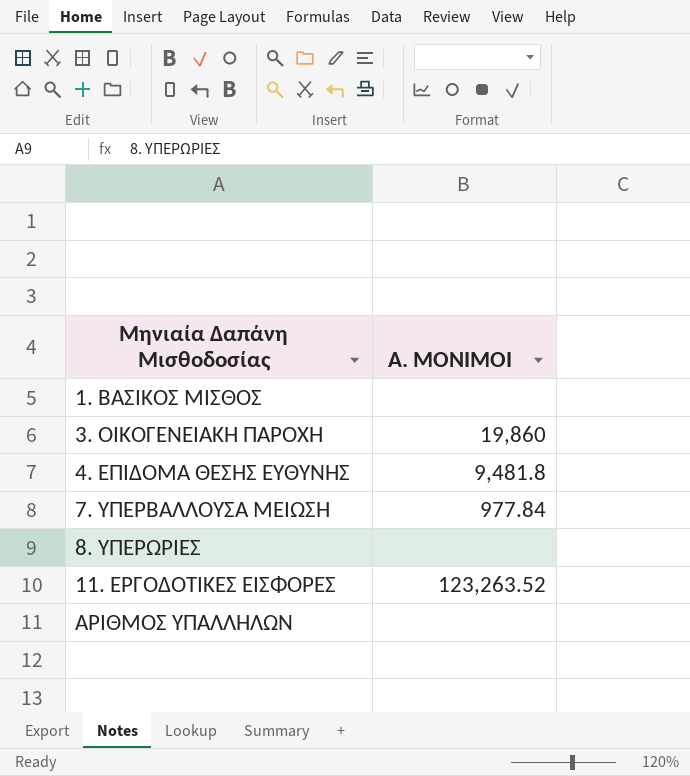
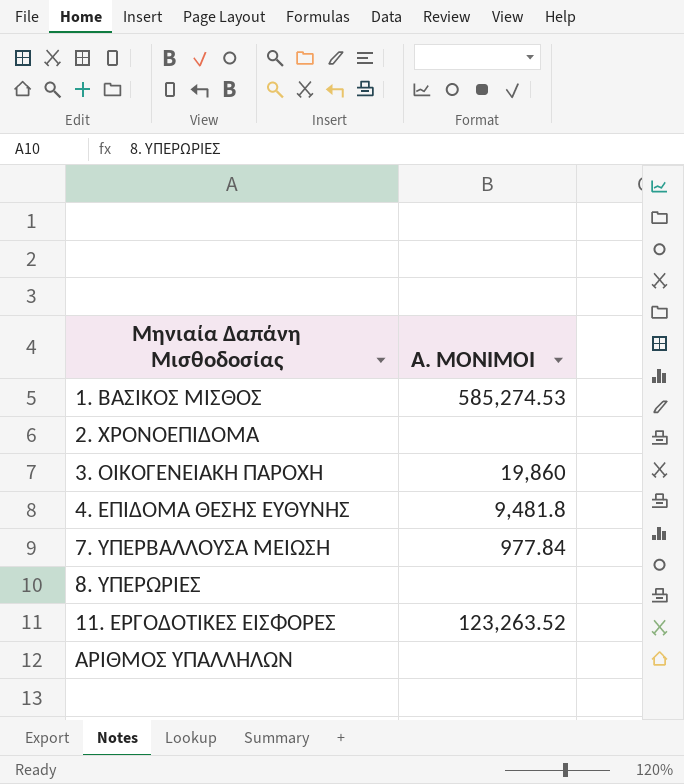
1. ΒΑΣΙΚΟΣ ΜΙΣΘΟΣ | Α. ΜΟΝΙΜΟΙ: none -> 585,274.53
row 2. ΧΡΟΝΟΕΠΙΔΟΜΑ: none -> none

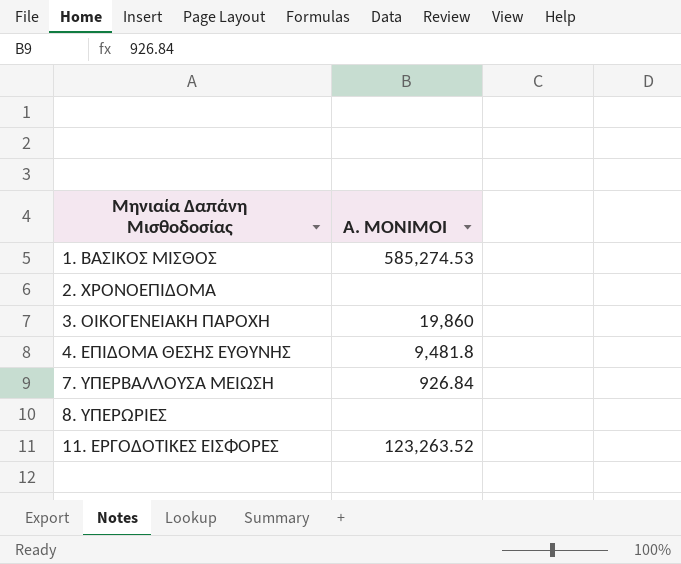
row ΑΡΙΘΜΟΣ ΥΠΑΛΛΗΛΩΝ: none -> none
7. ΥΠΕΡΒΑΛΛΟΥΣΑ ΜΕΙΩΣΗ | Α. ΜΟΝΙΜΟΙ: 977.84 -> 926.84

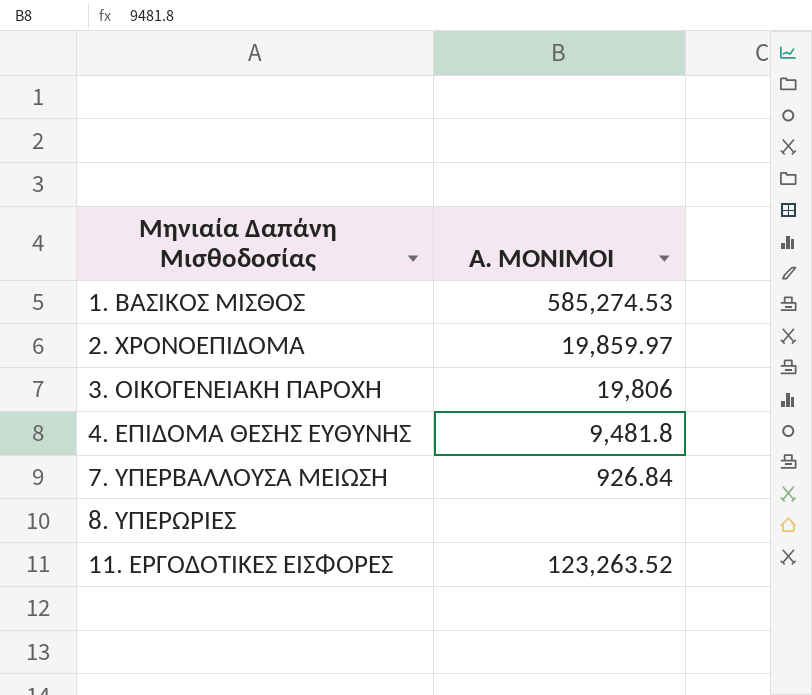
2. ΧΡΟΝΟΕΠΙΔΟΜΑ | Α. ΜΟΝΙΜΟΙ: none -> 19,859.97
3. ΟΙΚΟΓΕΝΕΙΑΚΗ ΠΑΡΟΧΗ | Α. ΜΟΝΙΜΟΙ: 19,860 -> 19,806

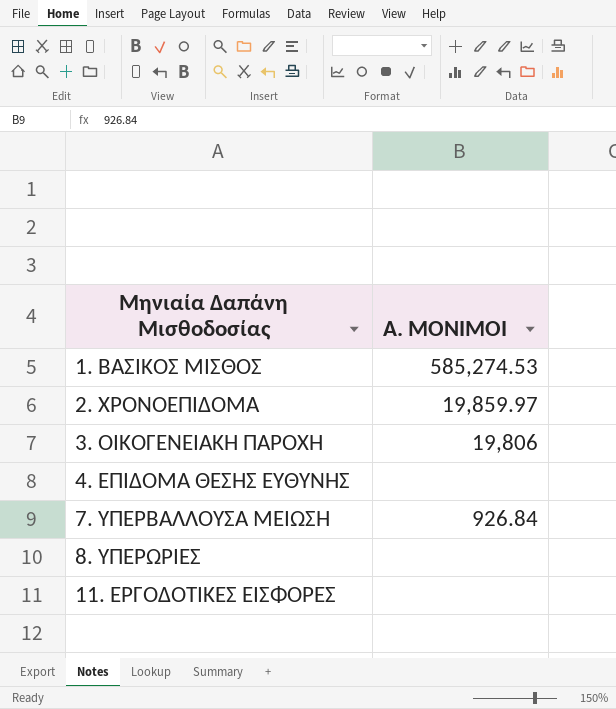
4. ΕΠΙΔΟΜΑ ΘΕΣΗΣ ΕΥΘΥΝΗΣ | Α. ΜΟΝΙΜΟΙ: 9,481.8 -> none
11. ΕΡΓΟΔΟΤΙΚΕΣ ΕΙΣΦΟΡΕΣ | Α. ΜΟΝΙΜΟΙ: 123,263.52 -> none

